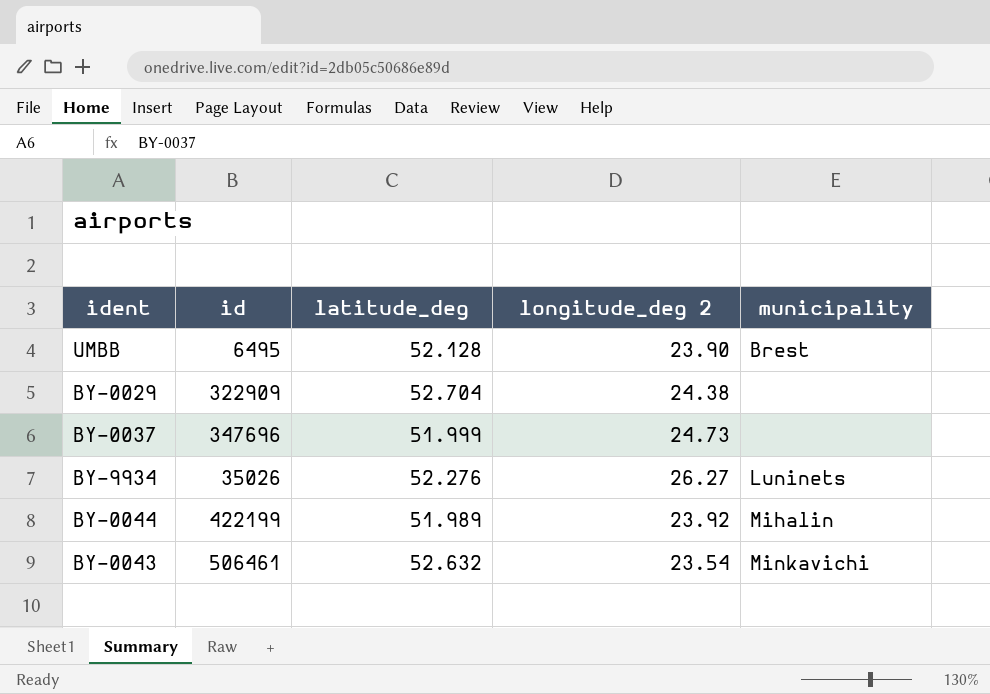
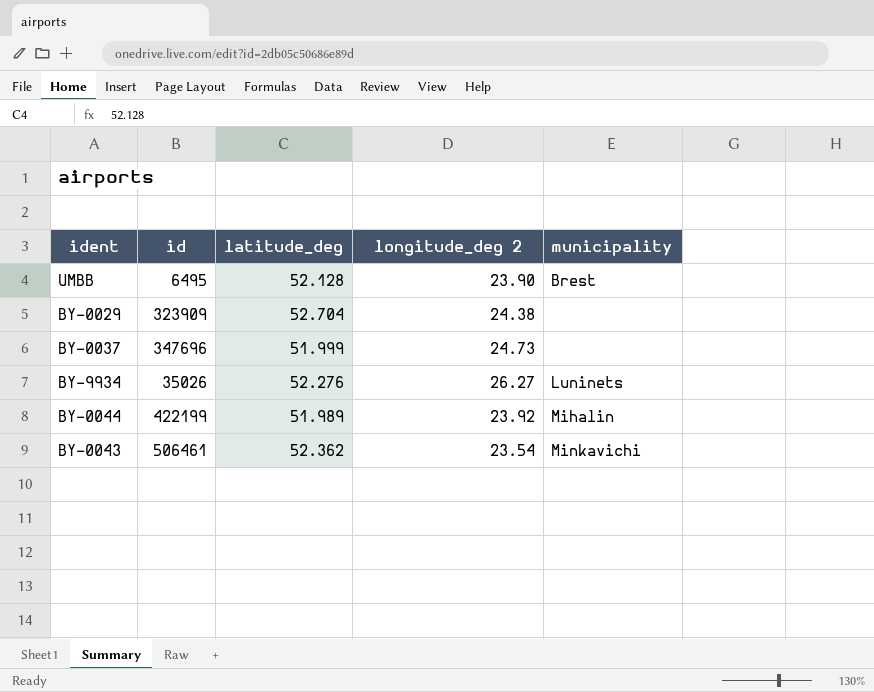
BY-0029 | id: 322909 -> 323909
BY-0043 | latitude_deg: 52.632 -> 52.362

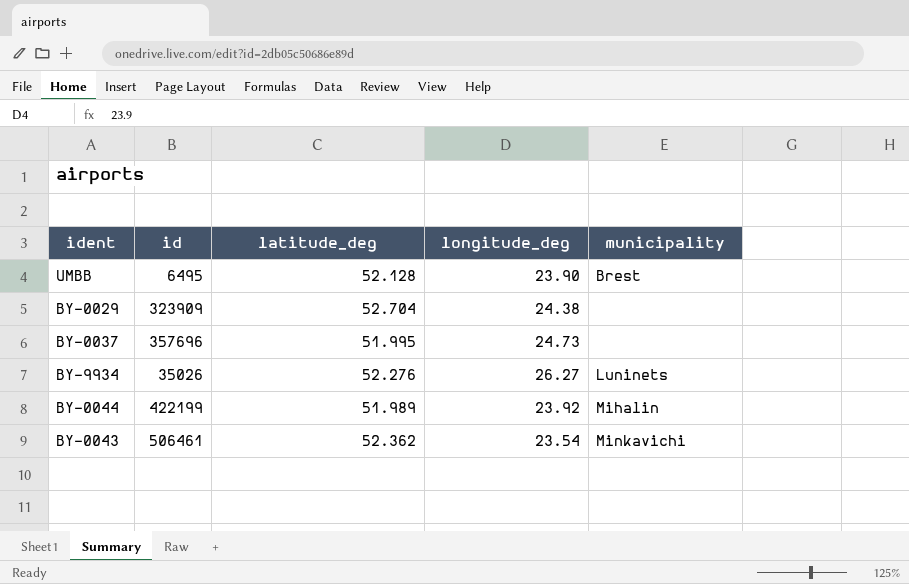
column name: longitude_deg 2 -> longitude_deg
BY-0037 | id: 347696 -> 357696
BY-0037 | latitude_deg: 51.999 -> 51.995

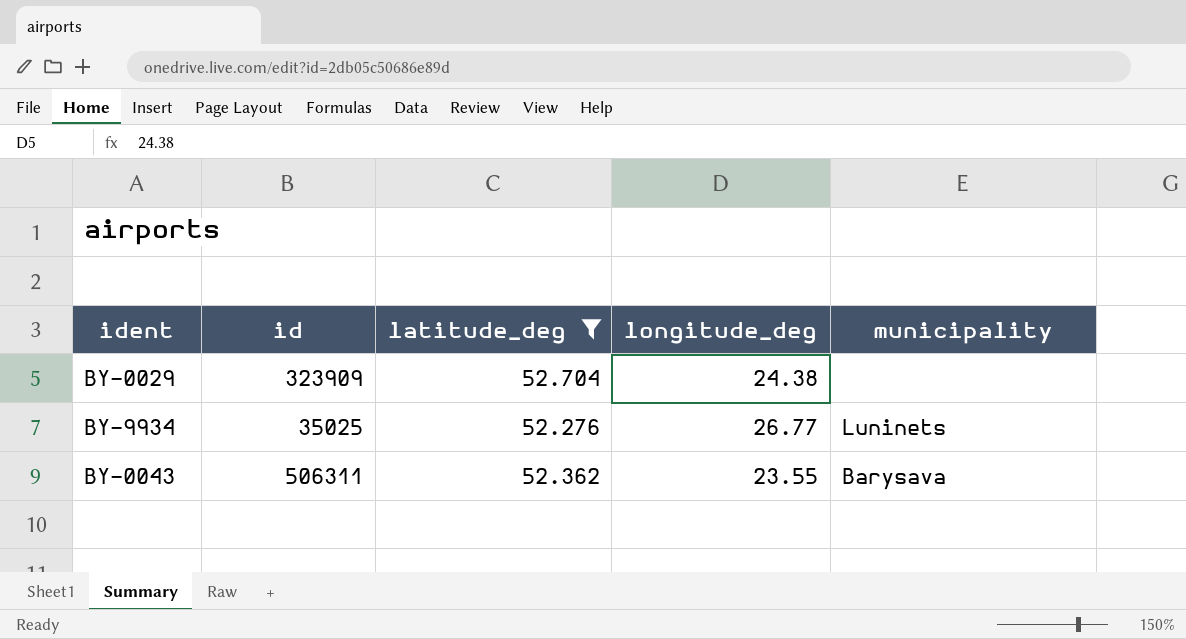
filter: none -> latitude_deg >= 52.276
BY-9934 | id: 35026 -> 35025
BY-9934 | longitude_deg: 26.27 -> 26.77
BY-0043 | id: 506461 -> 506311
BY-0043 | longitude_deg: 23.54 -> 23.55
BY-0043 | municipality: Minkavichi -> Barysava

